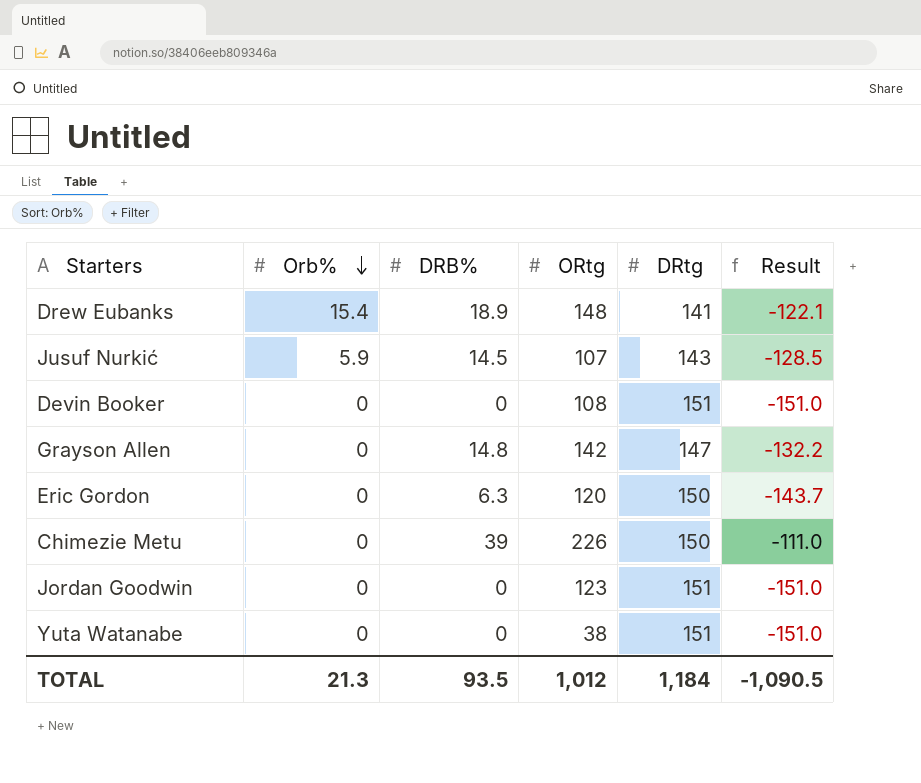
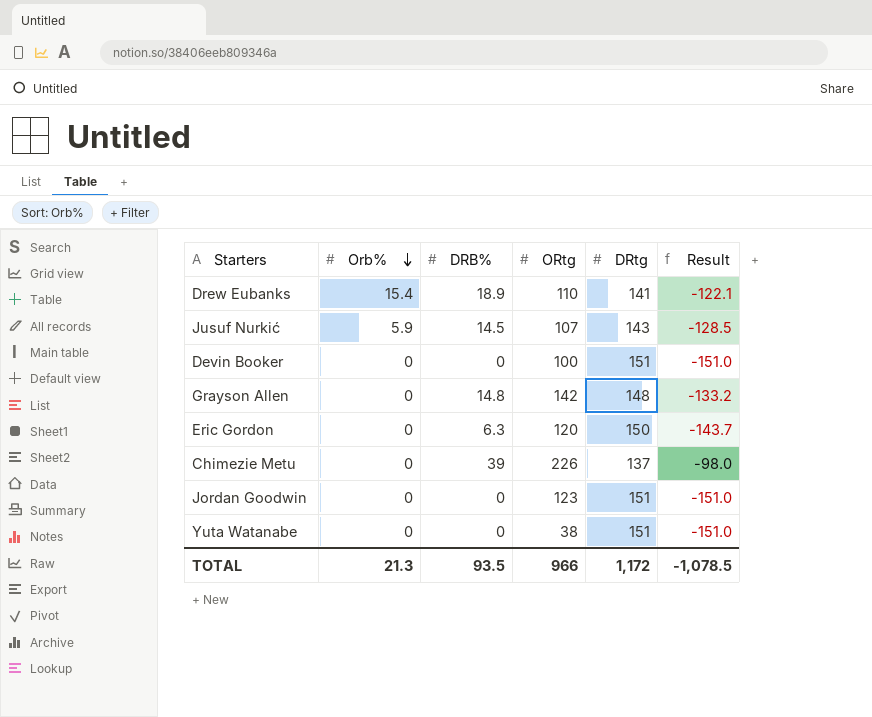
Drew Eubanks | ORtg: 148 -> 110
Devin Booker | ORtg: 108 -> 100
Grayson Allen | DRtg: 147 -> 148
Grayson Allen | Result: -132.2 -> -133.2
Chimezie Metu | DRtg: 150 -> 137
Chimezie Metu | Result: -111.0 -> -98.0
TOTAL | ORtg: 1,012 -> 966
TOTAL | DRtg: 1,184 -> 1,172
TOTAL | Result: -1,090.5 -> -1,078.5

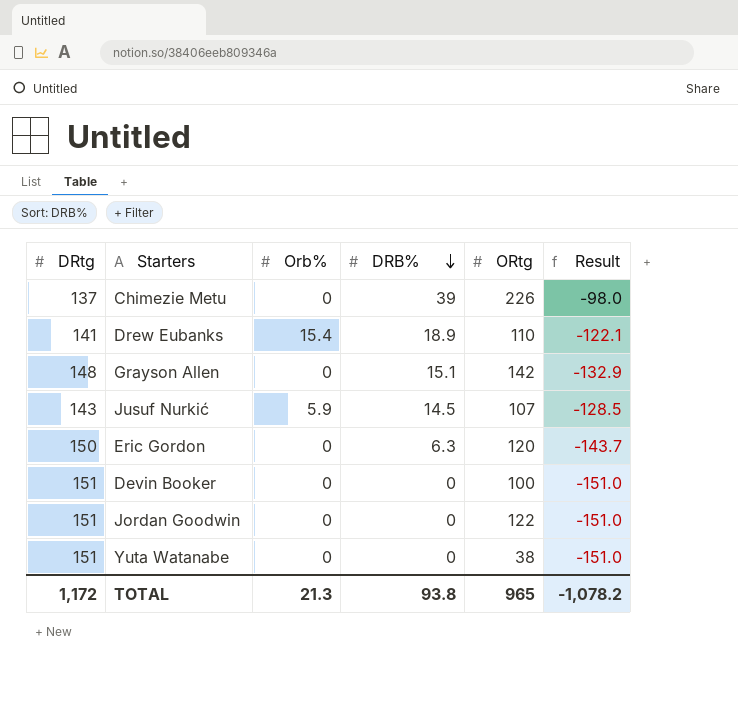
row order: Orb% descending -> DRB% descending
column DRtg | position: 5 -> 1
Grayson Allen | DRB%: 14.8 -> 15.1
Grayson Allen | Result: -133.2 -> -132.9
Jordan Goodwin | ORtg: 123 -> 122
TOTAL | DRB%: 93.5 -> 93.8
TOTAL | ORtg: 966 -> 965
TOTAL | Result: -1,078.5 -> -1,078.2

